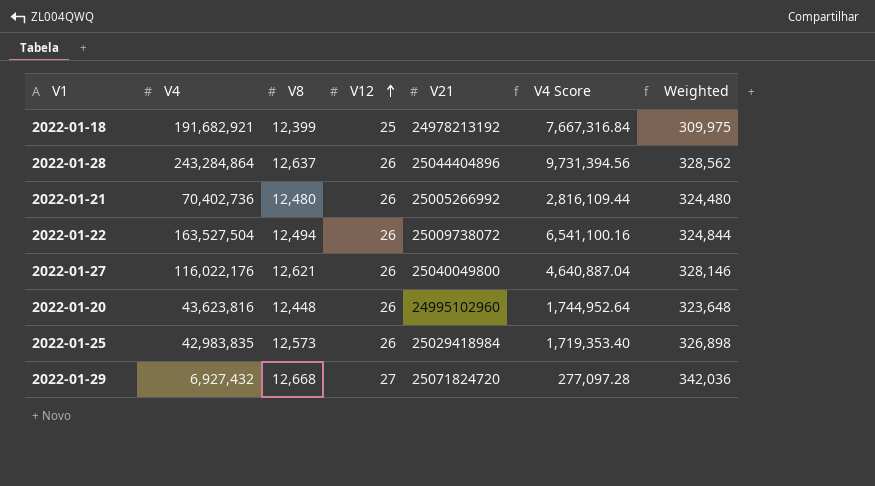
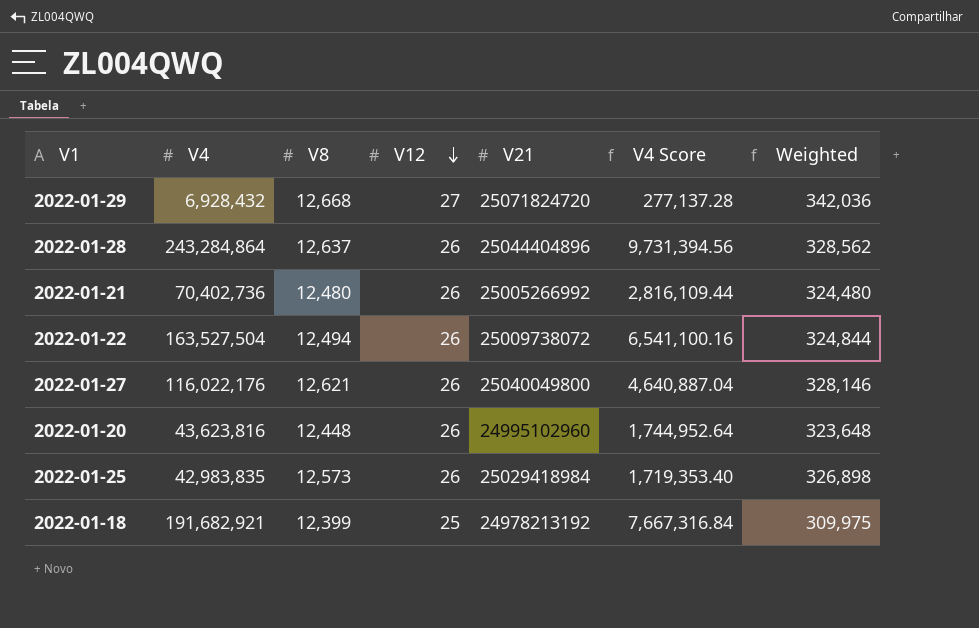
row order: V12 ascending -> V12 descending
2022-01-29 | V4: 6,927,432 -> 6,928,432
2022-01-29 | V4 Score: 277,097.28 -> 277,137.28

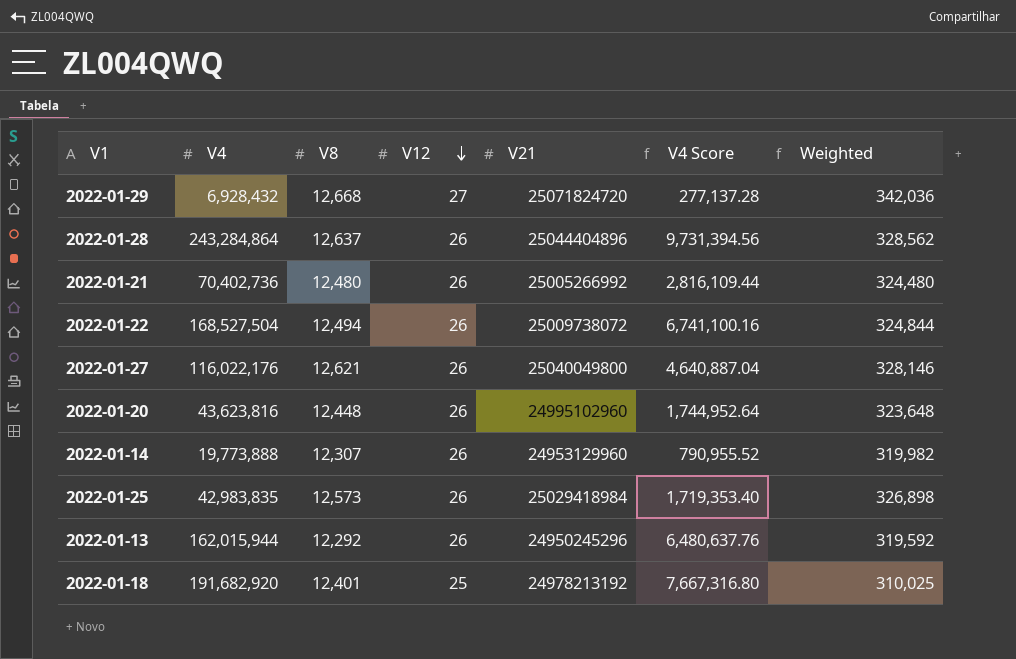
2022-01-22 | V4: 163,527,504 -> 168,527,504
2022-01-22 | V4 Score: 6,541,100.16 -> 6,741,100.16
row 2022-01-14: none -> 19,773,888 | 12,307 | 26 | 24953129960 | 790,955.52 | 319,982
row 2022-01-13: none -> 162,015,944 | 12,292 | 26 | 24950245296 | 6,480,637.76 | 319,592
2022-01-18 | V4: 191,682,921 -> 191,682,920
2022-01-18 | V8: 12,399 -> 12,401
2022-01-18 | V4 Score: 7,667,316.84 -> 7,667,316.80
2022-01-18 | Weighted: 309,975 -> 310,025

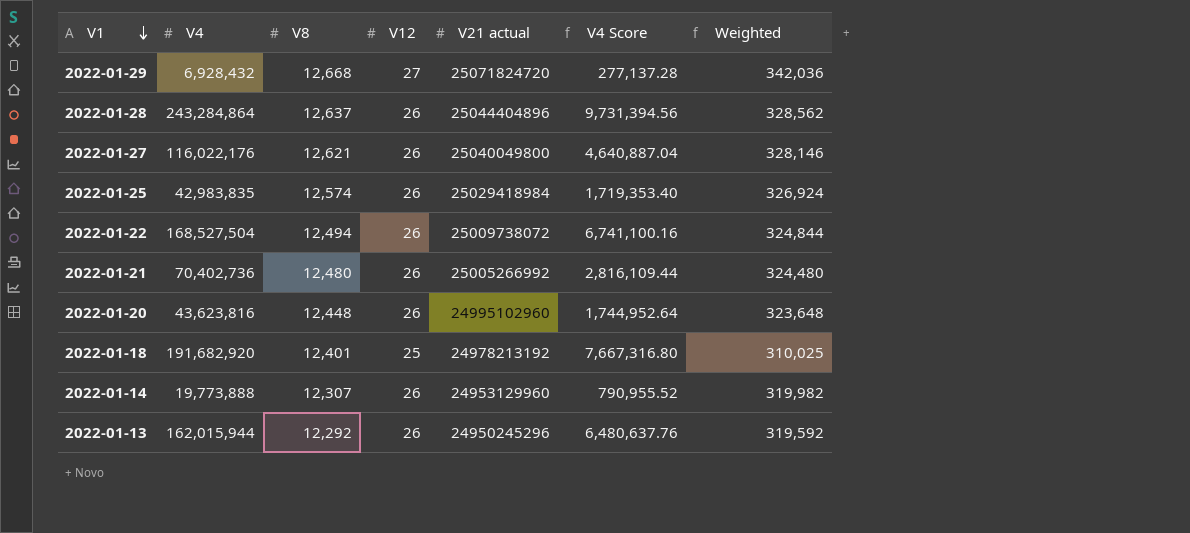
row order: V12 descending -> V1 descending
column name: V21 -> V21 actual
2022-01-25 | V8: 12,573 -> 12,574
2022-01-25 | Weighted: 326,898 -> 326,924

